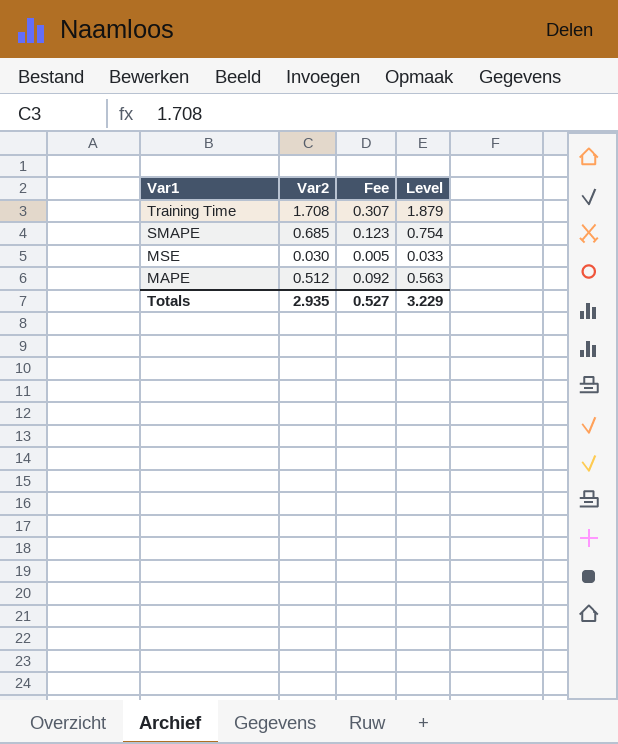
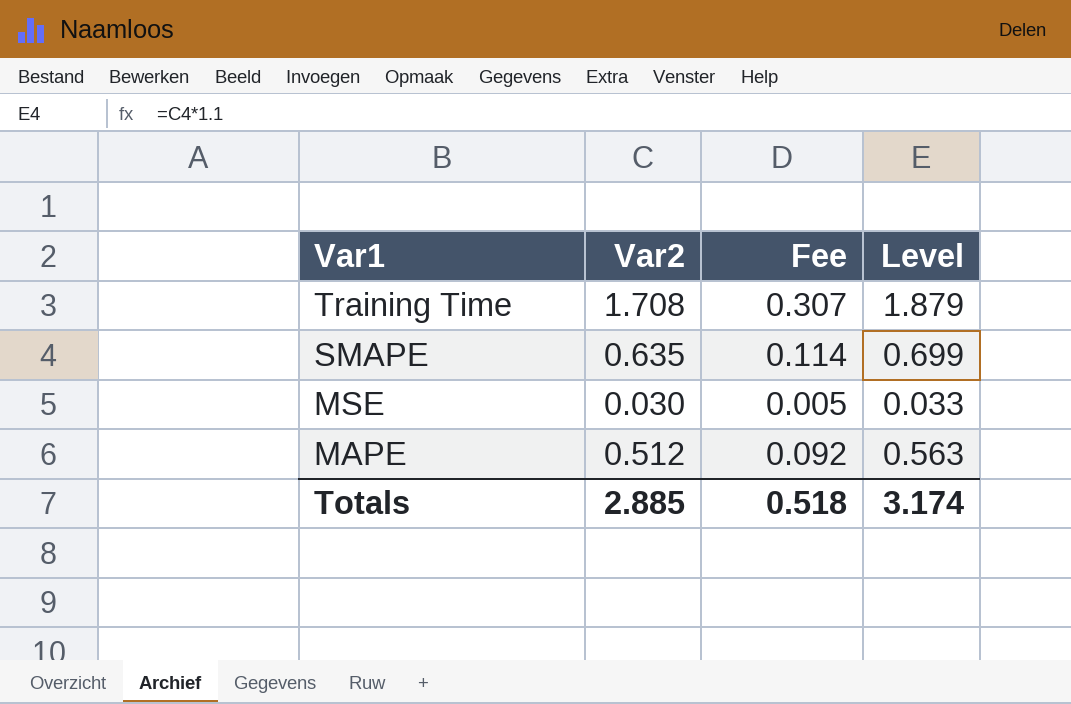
SMAPE | Var2: 0.685 -> 0.635
SMAPE | Fee: 0.123 -> 0.114
SMAPE | Level: 0.754 -> 0.699
Totals | Var2: 2.935 -> 2.885
Totals | Fee: 0.527 -> 0.518
Totals | Level: 3.229 -> 3.174

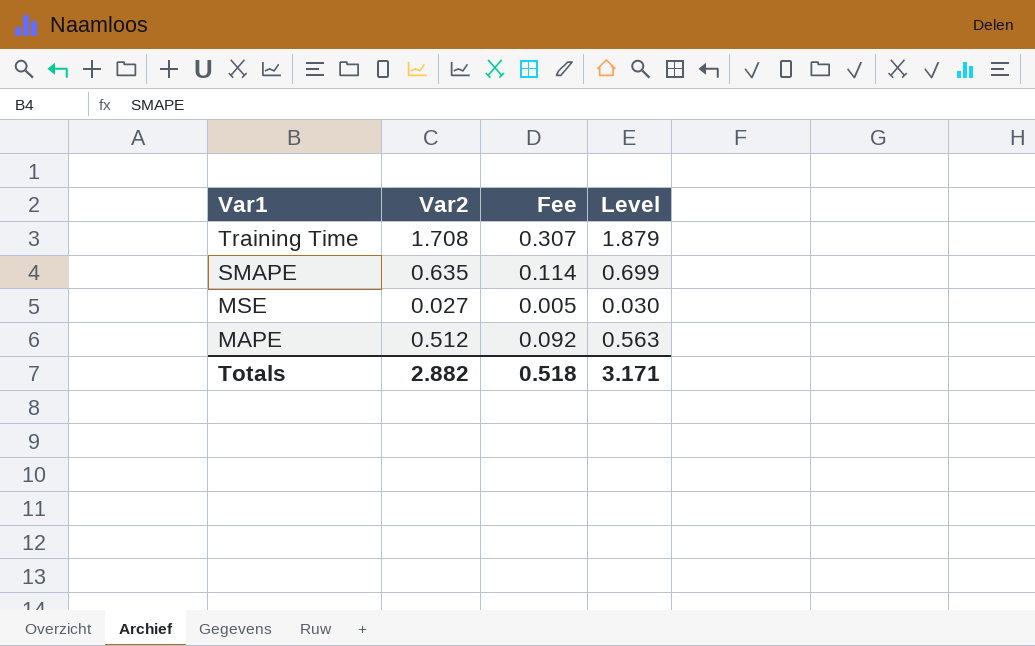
MSE | Var2: 0.030 -> 0.027
MSE | Level: 0.033 -> 0.030
Totals | Var2: 2.885 -> 2.882
Totals | Level: 3.174 -> 3.171

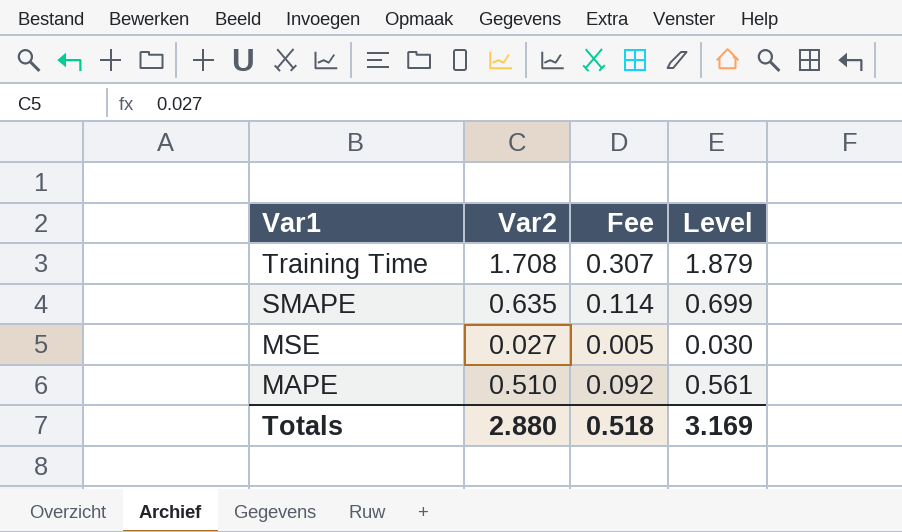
MAPE | Var2: 0.512 -> 0.510
MAPE | Level: 0.563 -> 0.561
Totals | Var2: 2.882 -> 2.880
Totals | Level: 3.171 -> 3.169

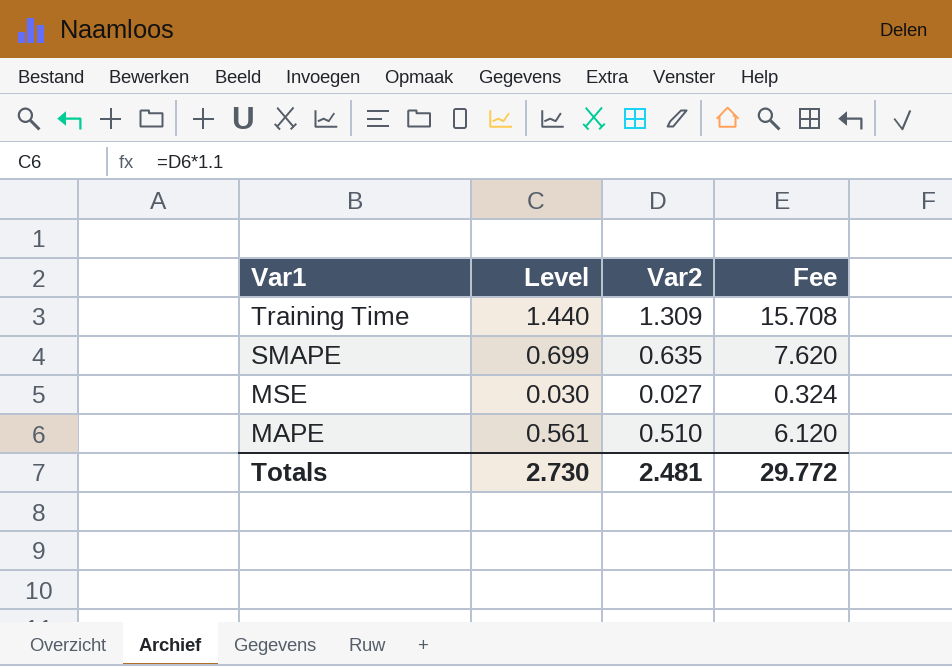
column Level | position: 4 -> 2
column Fee | formula: [Var2] * 0.18 -> [Var2] * 12
Training Time | Level: 1.879 -> 1.440
Training Time | Var2: 1.708 -> 1.309
Totals | Level: 3.169 -> 2.730
Totals | Var2: 2.880 -> 2.481
Totals | Fee: 0.518 -> 29.772

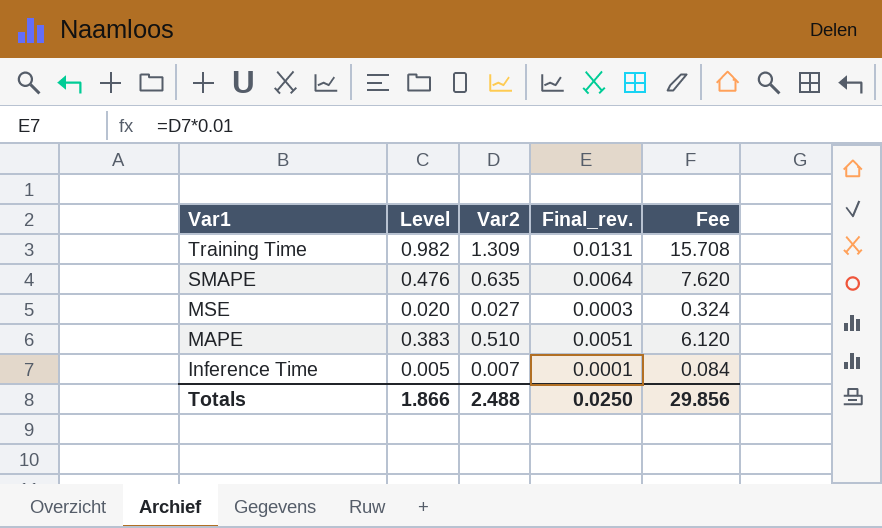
column Level | formula: [Var2] * 1.1 -> [Var2] * 0.75
column Final_rev. | formula: none -> [Var2] * 0.01
row Inference Time: none -> 0.005 | 0.007 | 0.0001 | 0.084
Totals | Level: 2.730 -> 1.866
Totals | Var2: 2.481 -> 2.488
Totals | Fee: 29.772 -> 29.856

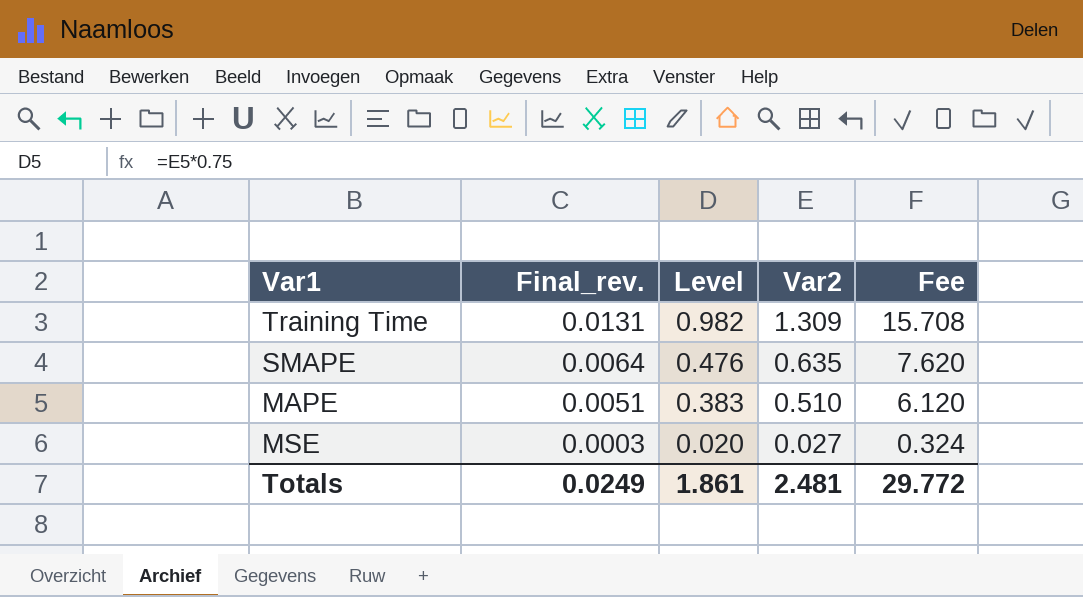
row order: Var1 descending -> Final_rev. descending
column Final_rev. | position: 4 -> 2
row Inference Time: 0.005 | 0.007 | 0.0001 | 0.084 -> none
Totals | Final_rev.: 0.0250 -> 0.0249
Totals | Level: 1.866 -> 1.861
Totals | Var2: 2.488 -> 2.481
Totals | Fee: 29.856 -> 29.772

